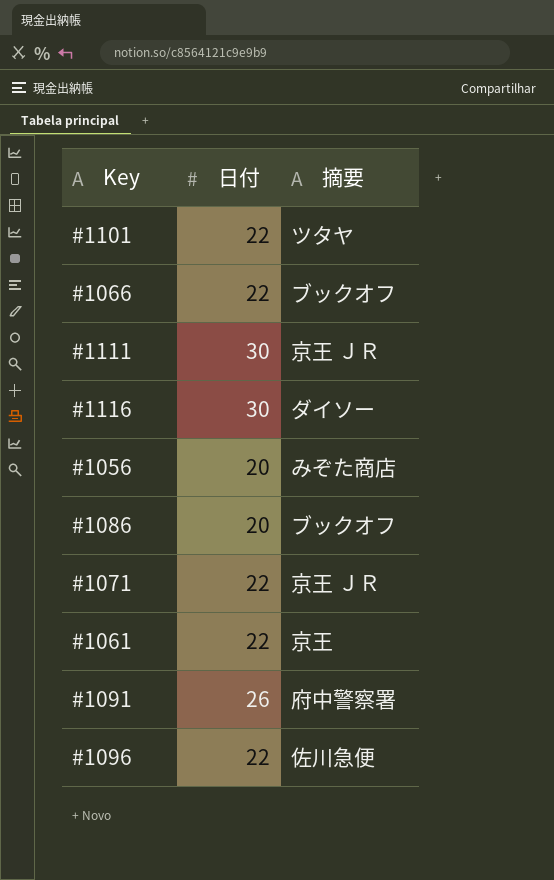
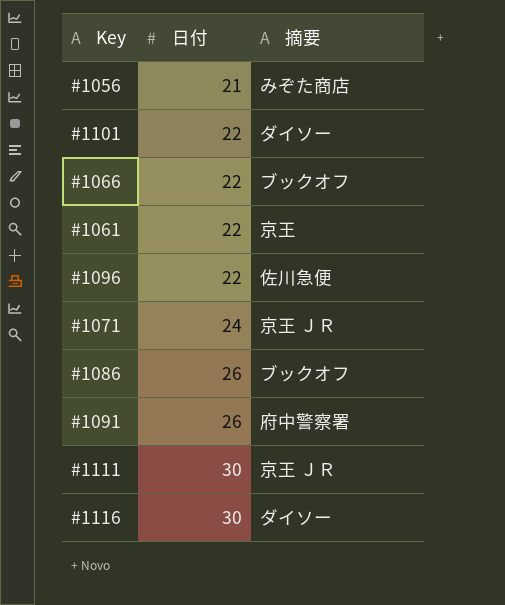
row order: none -> 日付 ascending
#1056 | 日付: 20 -> 21
#1101 | 摘要: ツタヤ -> ダイソー
#1071 | 日付: 22 -> 24
#1086 | 日付: 20 -> 26

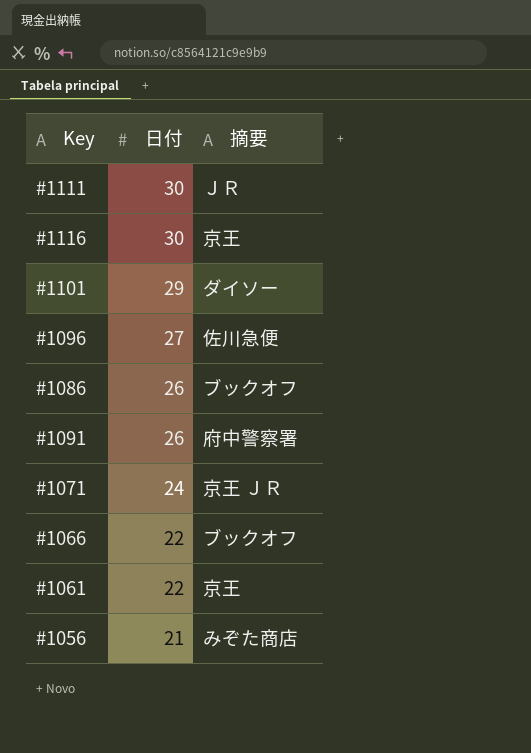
row order: 日付 ascending -> 日付 descending
#1111 | 摘要: 京王 ＪＲ -> ＪＲ
#1116 | 摘要: ダイソー -> 京王
#1101 | 日付: 22 -> 29
#1096 | 日付: 22 -> 27

